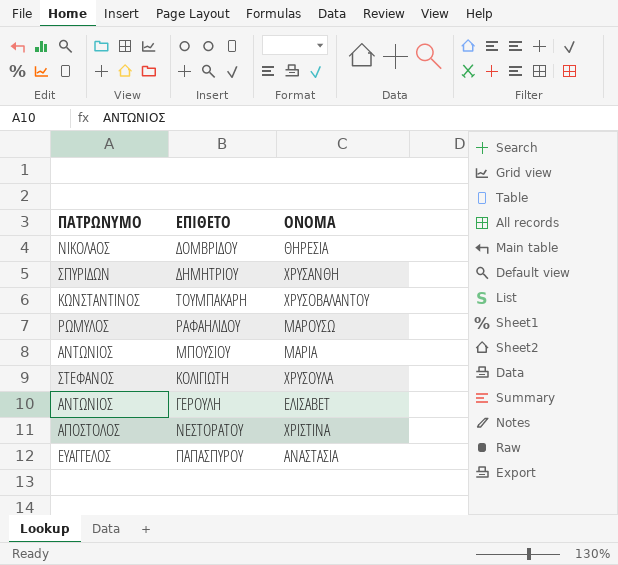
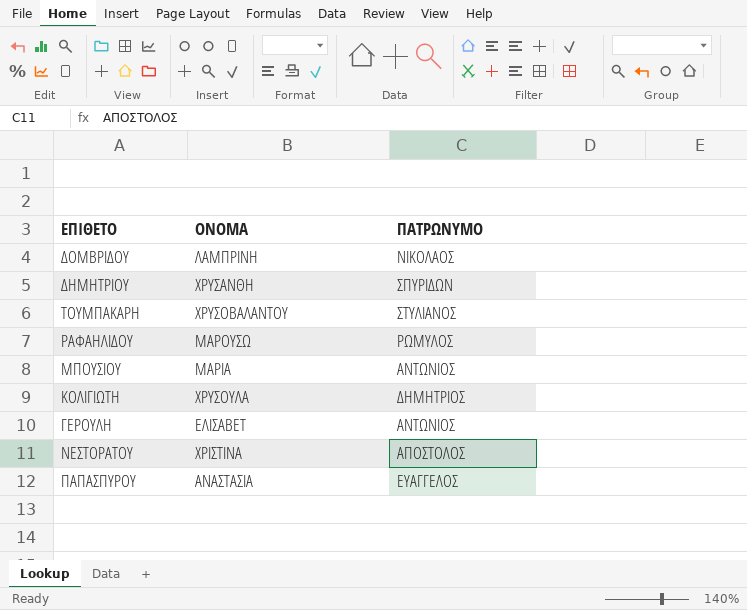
column ΠΑΤΡΩΝΥΜΟ | position: 1 -> 3
ΔΟΜΒΡΙΔΟΥ | ΟΝΟΜΑ: ΘΗΡΕΣΙΑ -> ΛΑΜΠΡΙΝΗ
ΤΟΥΜΠΑΚΑΡΗ | ΠΑΤΡΩΝΥΜΟ: ΚΩΝΣΤΑΝΤΙΝΟΣ -> ΣΤΥΛΙΑΝΟΣ
ΚΟΛΙΓΙΩΤΗ | ΠΑΤΡΩΝΥΜΟ: ΣΤΕΦΑΝΟΣ -> ΔΗΜΗΤΡΙΟΣ

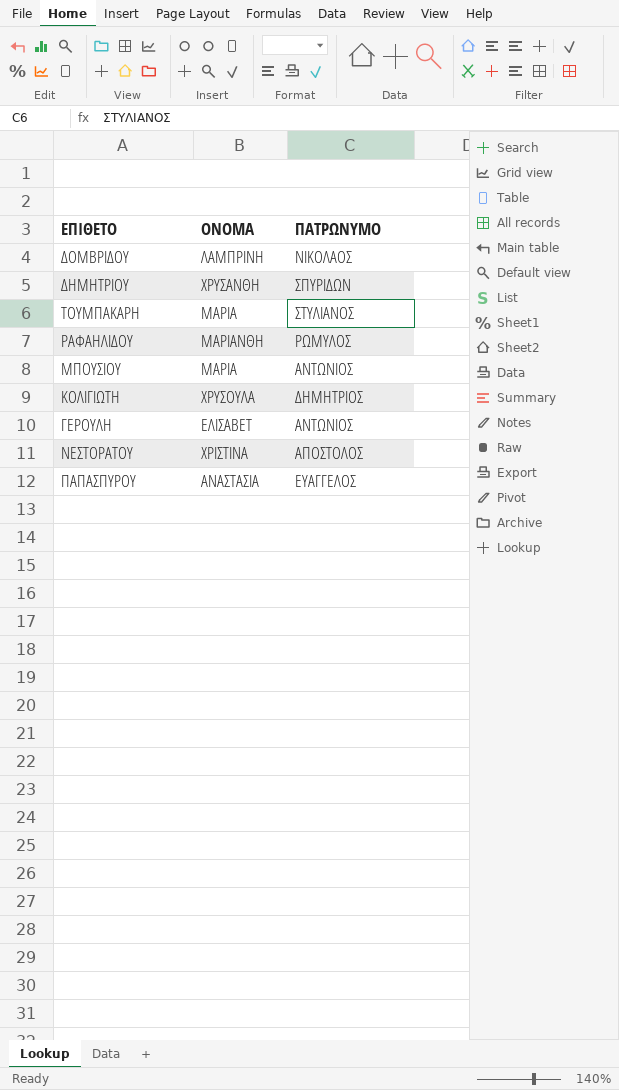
ΤΟΥΜΠΑΚΑΡΗ | ΟΝΟΜΑ: ΧΡΥΣΟΒΑΛΑΝΤΟΥ -> ΜΑΡΙΑ
ΡΑΦΑΗΛΙΔΟΥ | ΟΝΟΜΑ: ΜΑΡΟΥΣΩ -> ΜΑΡΙΑΝΘΗ

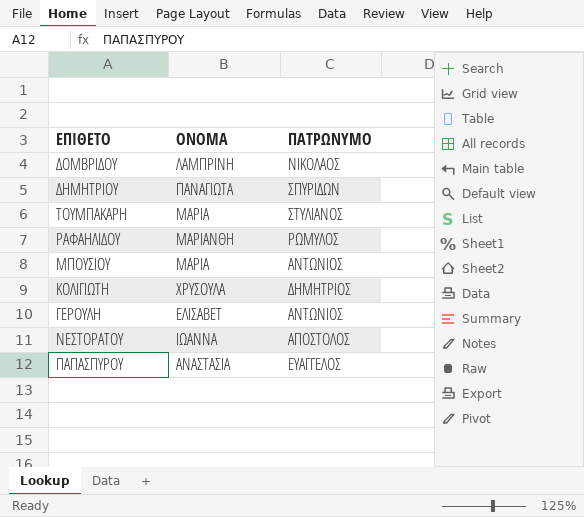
ΔΗΜΗΤΡΙΟΥ | ΟΝΟΜΑ: ΧΡΥΣΑΝΘΗ -> ΠΑΝΑΓΙΩΤΑ
ΝΕΣΤΟΡΑΤΟΥ | ΟΝΟΜΑ: ΧΡΙΣΤΙΝΑ -> ΙΩΑΝΝΑ

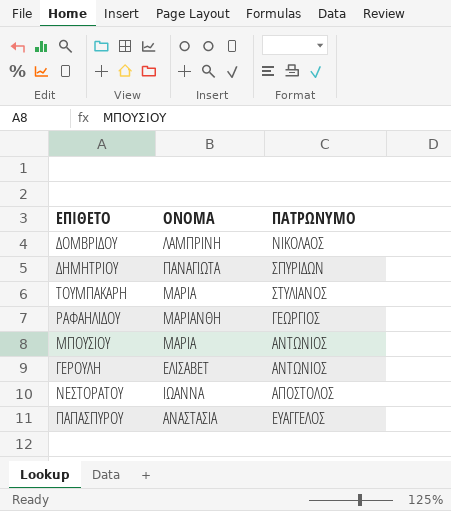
row ΚΟΛΙΓΙΩΤΗ: ΧΡΥΣΟΥΛΑ | ΔΗΜΗΤΡΙΟΣ -> none
ΡΑΦΑΗΛΙΔΟΥ | ΠΑΤΡΩΝΥΜΟ: ΡΩΜΥΛΟΣ -> ΓΕΩΡΓΙΟΣ

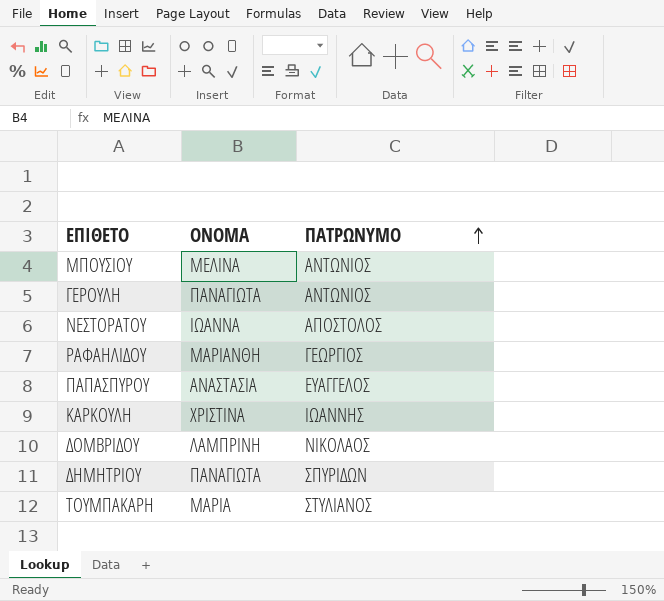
row order: none -> ΠΑΤΡΩΝΥΜΟ ascending
ΜΠΟΥΣΙΟΥ | ΟΝΟΜΑ: ΜΑΡΙΑ -> ΜΕΛΙΝΑ
ΓΕΡΟΥΛΗ | ΟΝΟΜΑ: ΕΛΙΣΑΒΕΤ -> ΠΑΝΑΓΙΩΤΑ
row ΚΑΡΚΟΥΛΗ: none -> ΧΡΙΣΤΙΝΑ | ΙΩΑΝΝΗΣ

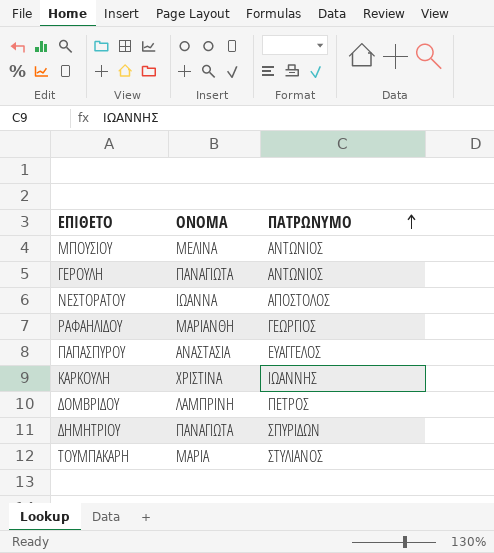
ΔΟΜΒΡΙΔΟΥ | ΠΑΤΡΩΝΥΜΟ: ΝΙΚΟΛΑΟΣ -> ΠΕΤΡΟΣ

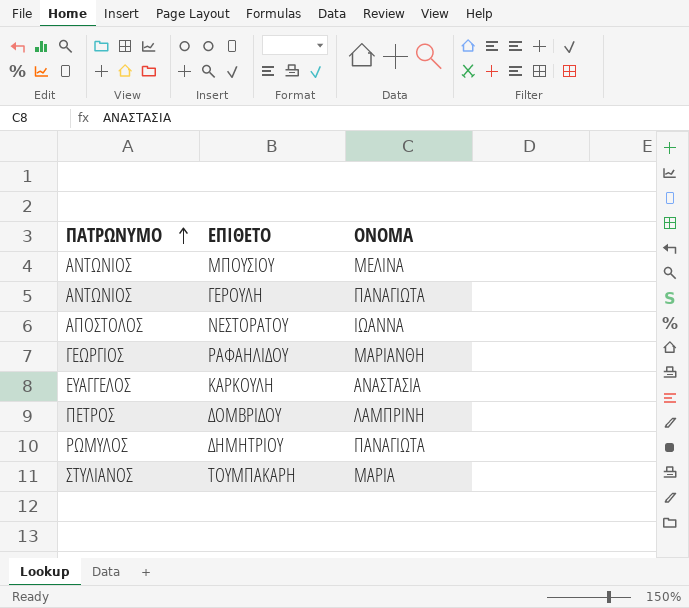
column ΠΑΤΡΩΝΥΜΟ | position: 3 -> 1
row ΠΑΠΑΣΠΥΡΟΥ: ΑΝΑΣΤΑΣΙΑ | ΕΥΑΓΓΕΛΟΣ -> none
ΚΑΡΚΟΥΛΗ | ΠΑΤΡΩΝΥΜΟ: ΙΩΑΝΝΗΣ -> ΕΥΑΓΓΕΛΟΣ
ΚΑΡΚΟΥΛΗ | ΟΝΟΜΑ: ΧΡΙΣΤΙΝΑ -> ΑΝΑΣΤΑΣΙΑ
ΔΗΜΗΤΡΙΟΥ | ΠΑΤΡΩΝΥΜΟ: ΣΠΥΡΙΔΩΝ -> ΡΩΜΥΛΟΣ

